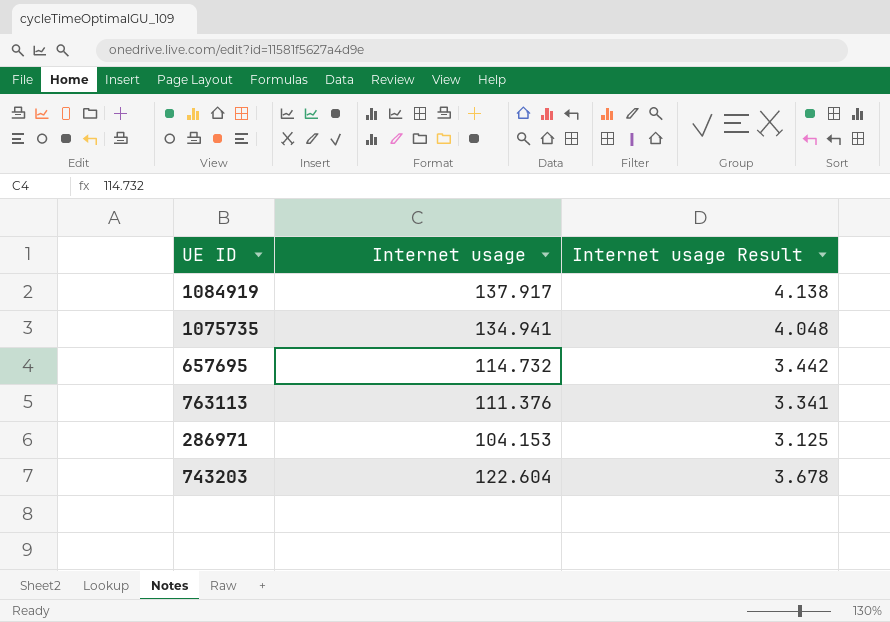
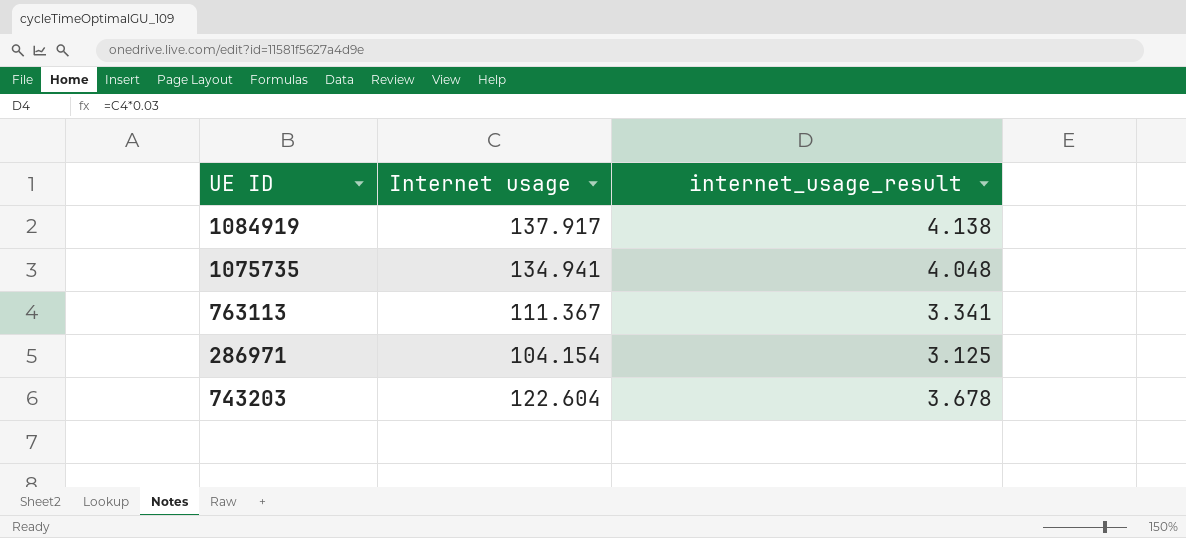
column name: Internet usage Result -> internet_usage_result
row 657695: 114.732 | 3.442 -> none
763113 | Internet usage: 111.376 -> 111.367
286971 | Internet usage: 104.153 -> 104.154

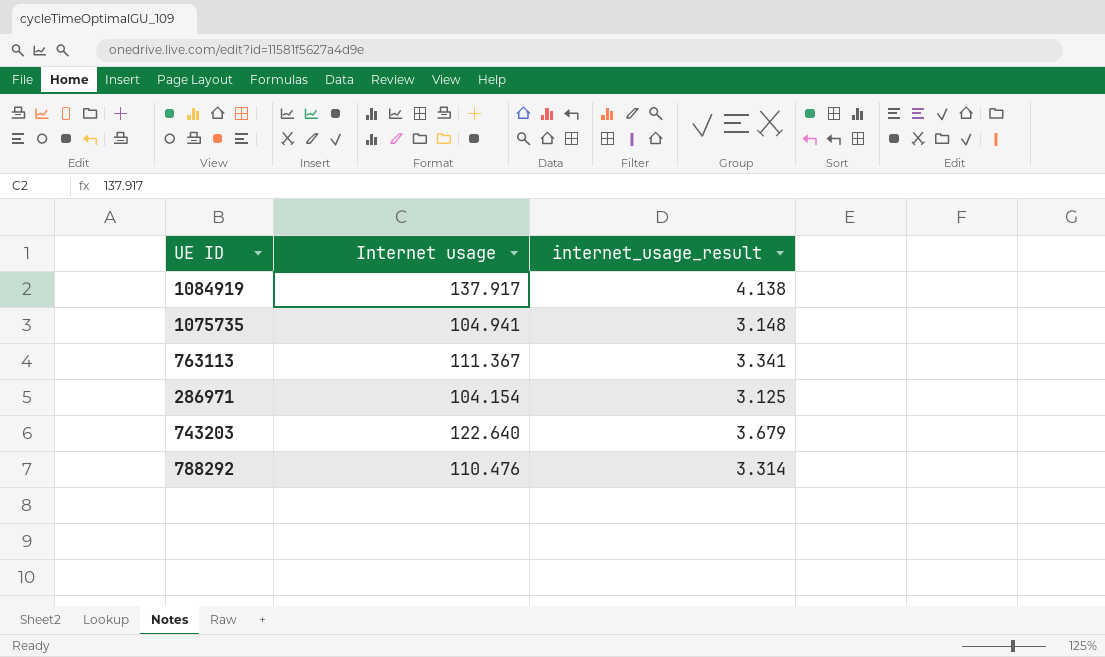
1075735 | Internet usage: 134.941 -> 104.941
1075735 | internet_usage_result: 4.048 -> 3.148
743203 | Internet usage: 122.604 -> 122.640
743203 | internet_usage_result: 3.678 -> 3.679
row 788292: none -> 110.476 | 3.314

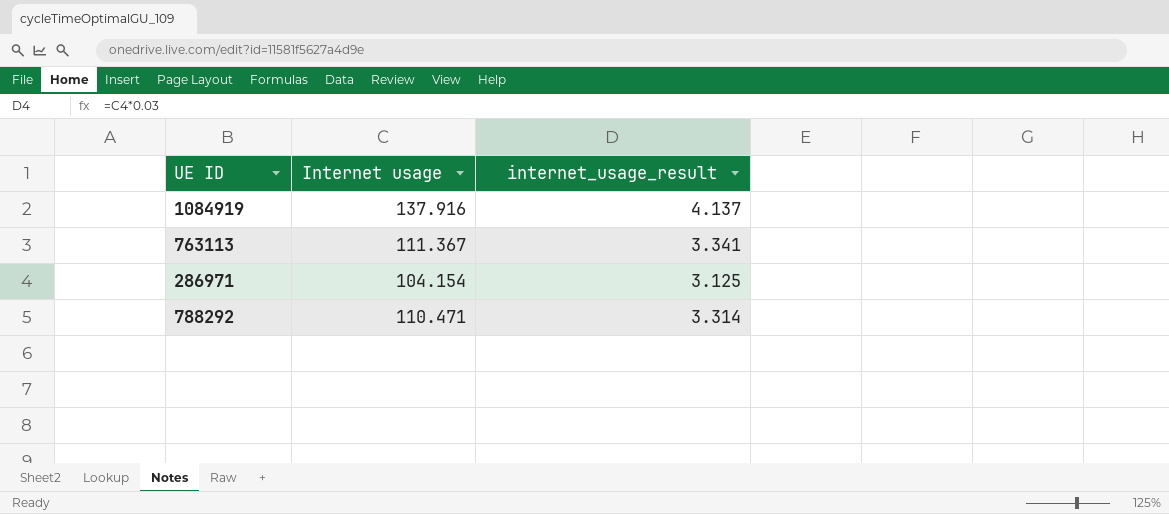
row 1075735: 104.941 | 3.148 -> none
row 743203: 122.640 | 3.679 -> none
1084919 | Internet usage: 137.917 -> 137.916
1084919 | internet_usage_result: 4.138 -> 4.137
788292 | Internet usage: 110.476 -> 110.471

